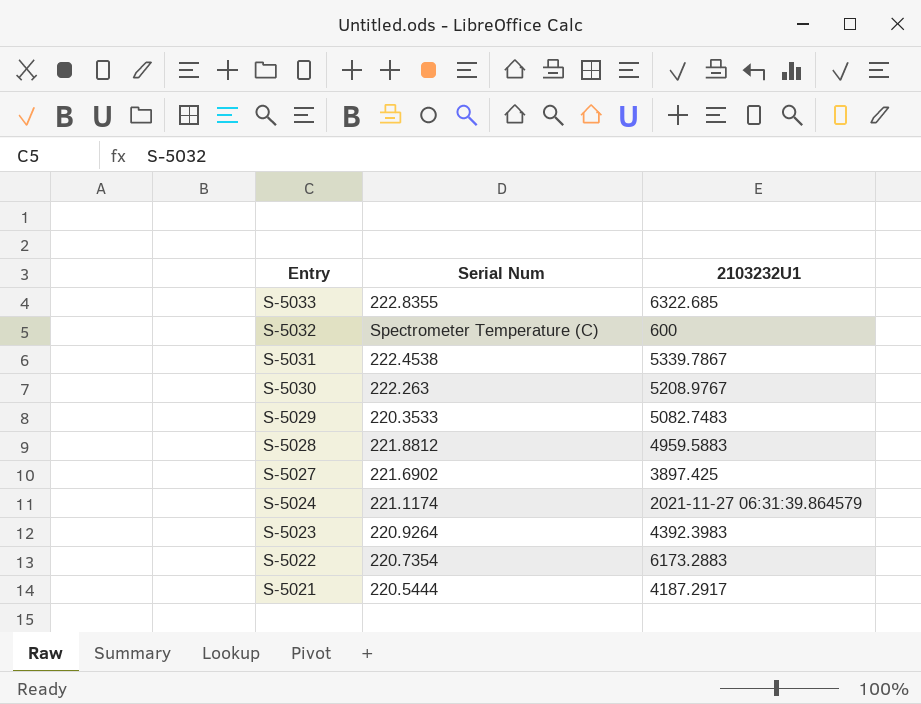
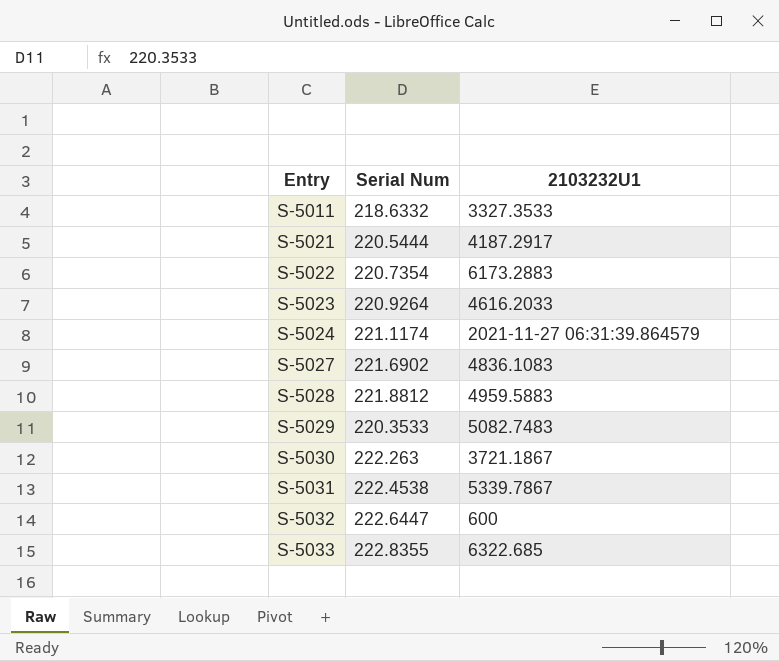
row order: Entry descending -> Entry ascending
row S-5011: none -> 218.6332 | 3327.3533
S-5023 | 2103232U1: 4392.3983 -> 4616.2033
S-5027 | 2103232U1: 3897.425 -> 4836.1083
S-5030 | 2103232U1: 5208.9767 -> 3721.1867
S-5032 | Serial Num: Spectrometer Temperature (C) -> 222.6447

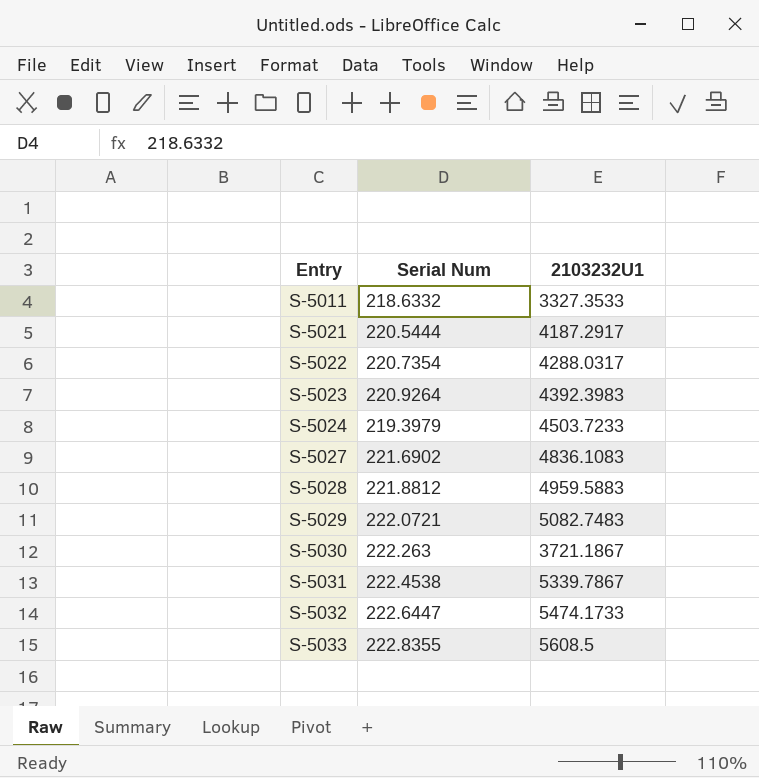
S-5022 | 2103232U1: 6173.2883 -> 4288.0317
S-5023 | 2103232U1: 4616.2033 -> 4392.3983
S-5024 | Serial Num: 221.1174 -> 219.3979
S-5024 | 2103232U1: 2021-11-27 06:31:39.864579 -> 4503.7233
S-5029 | Serial Num: 220.3533 -> 222.0721
S-5032 | 2103232U1: 600 -> 5474.1733
S-5033 | 2103232U1: 6322.685 -> 5608.5

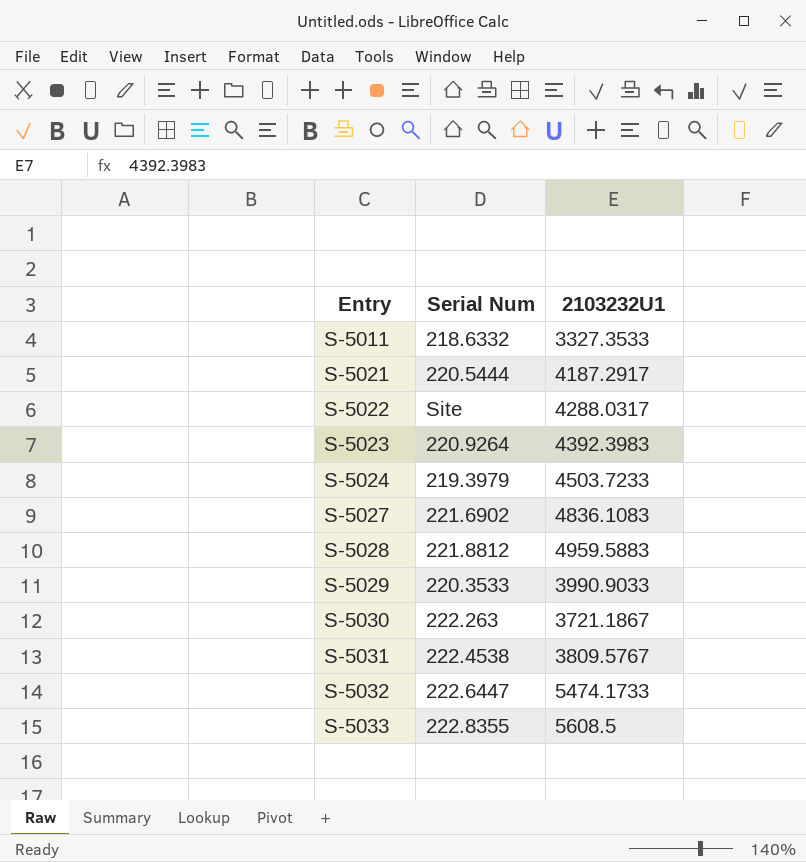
S-5022 | Serial Num: 220.7354 -> Site
S-5029 | Serial Num: 222.0721 -> 220.3533
S-5029 | 2103232U1: 5082.7483 -> 3990.9033
S-5031 | 2103232U1: 5339.7867 -> 3809.5767

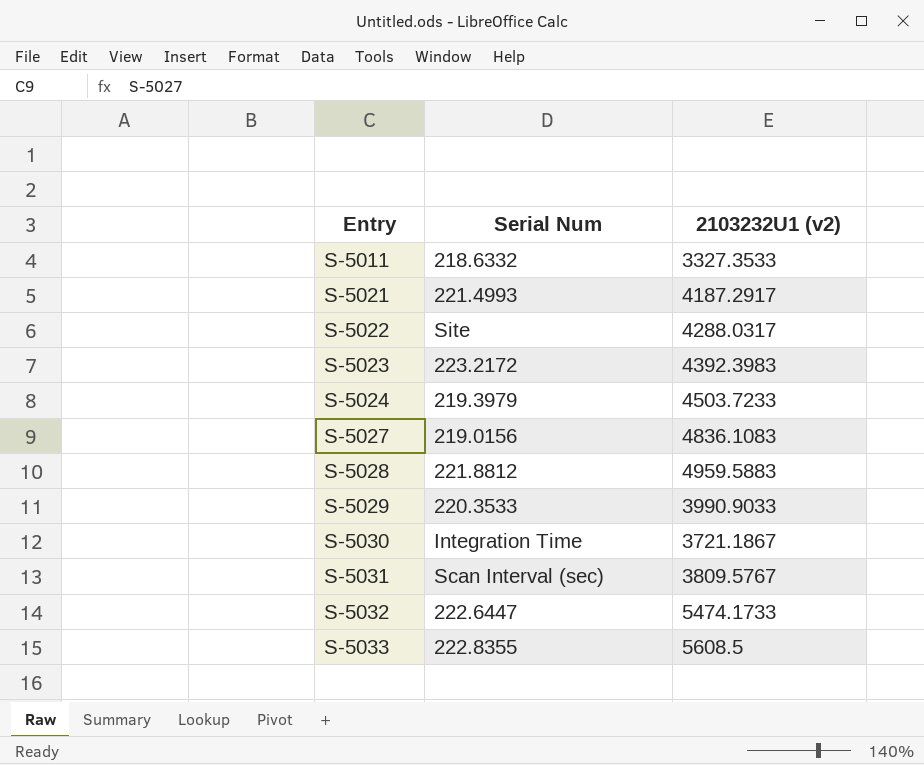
column name: 2103232U1 -> 2103232U1 (v2)
S-5021 | Serial Num: 220.5444 -> 221.4993
S-5023 | Serial Num: 220.9264 -> 223.2172
S-5027 | Serial Num: 221.6902 -> 219.0156
S-5030 | Serial Num: 222.263 -> Integration Time
S-5031 | Serial Num: 222.4538 -> Scan Interval (sec)

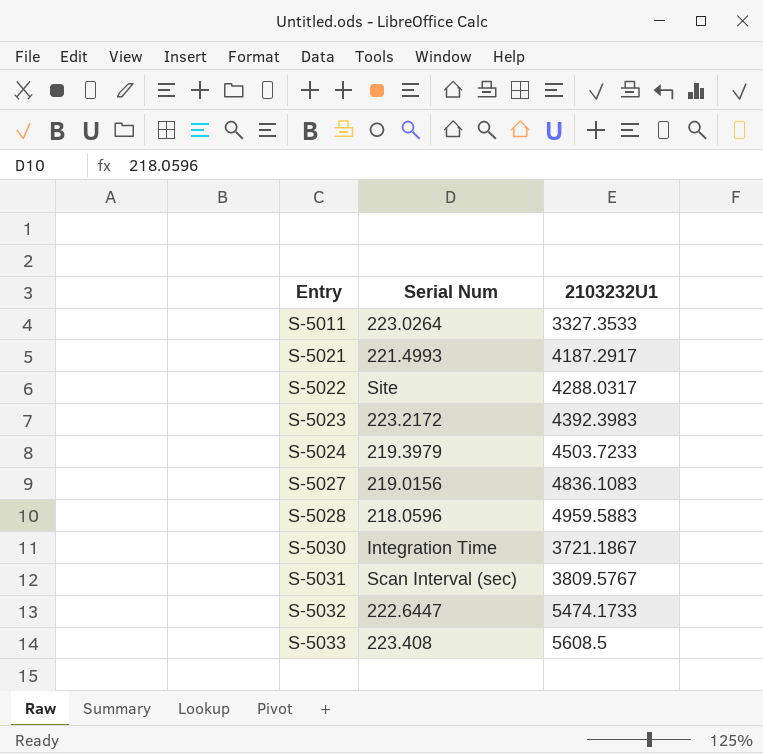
column name: 2103232U1 (v2) -> 2103232U1
row S-5029: 220.3533 | 3990.9033 -> none
S-5011 | Serial Num: 218.6332 -> 223.0264
S-5028 | Serial Num: 221.8812 -> 218.0596
S-5033 | Serial Num: 222.8355 -> 223.408

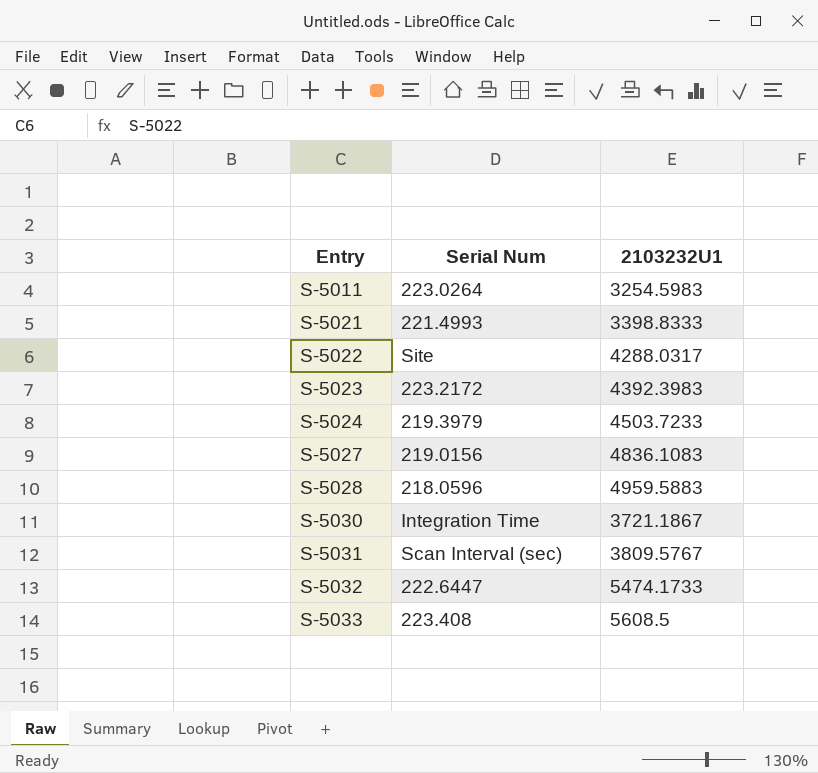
S-5011 | 2103232U1: 3327.3533 -> 3254.5983
S-5021 | 2103232U1: 4187.2917 -> 3398.8333

